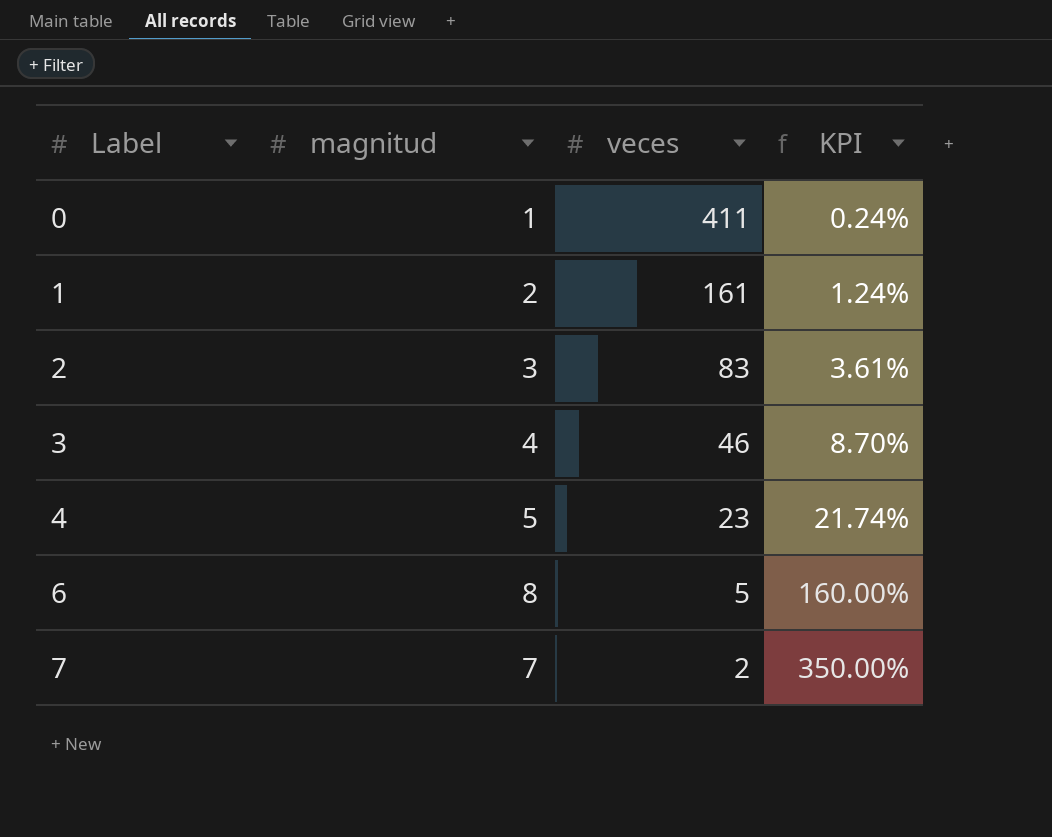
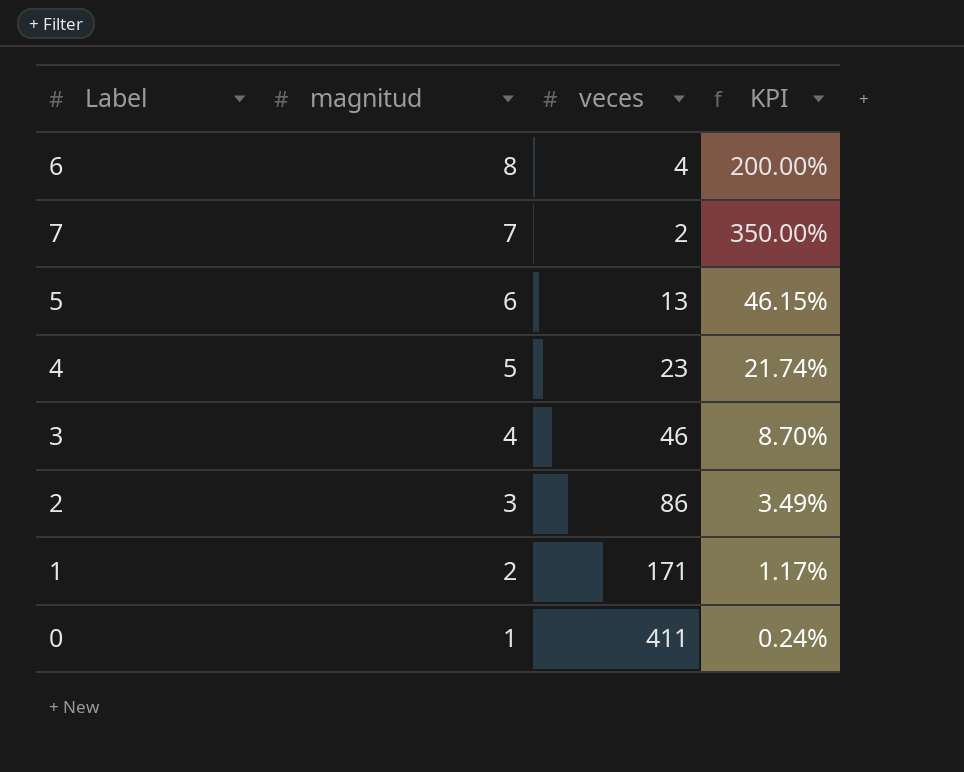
row order: Label ascending -> magnitud descending
6 | veces: 5 -> 4
6 | KPI: 160.00% -> 200.00%
row 5: none -> 6 | 13 | 46.15%
2 | veces: 83 -> 86
2 | KPI: 3.61% -> 3.49%
1 | veces: 161 -> 171
1 | KPI: 1.24% -> 1.17%

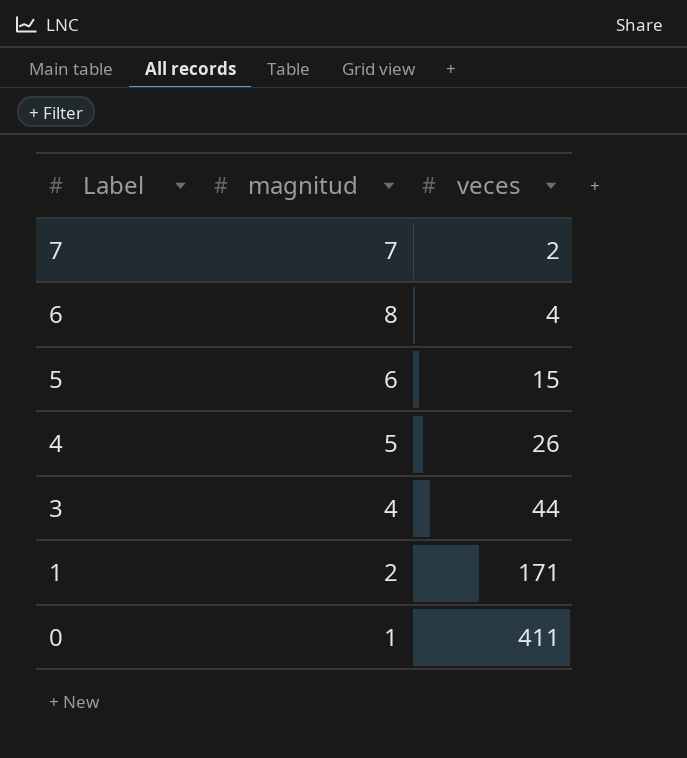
row order: magnitud descending -> Label descending
column KPI | formula: [magnitud] / [veces] -> none
row 2: 3 | 86 | 3.49% -> none
5 | veces: 13 -> 15
4 | veces: 23 -> 26
3 | veces: 46 -> 44

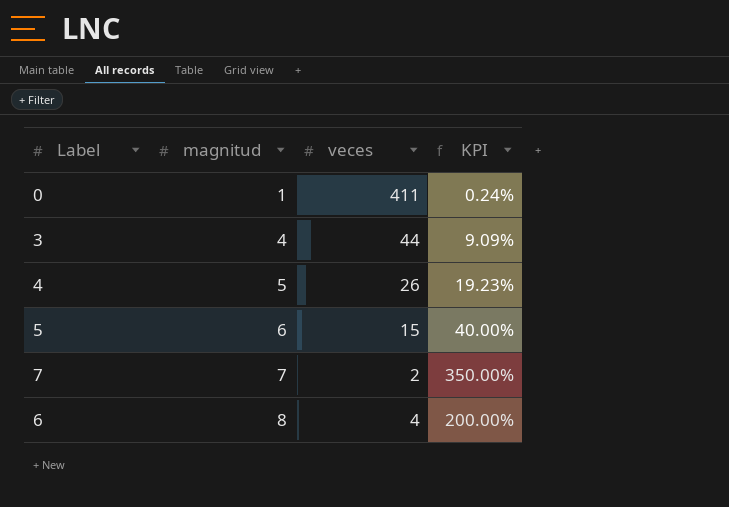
row order: Label descending -> magnitud ascending
column KPI | formula: none -> [magnitud] / [veces]
row 1: 2 | 171 -> none

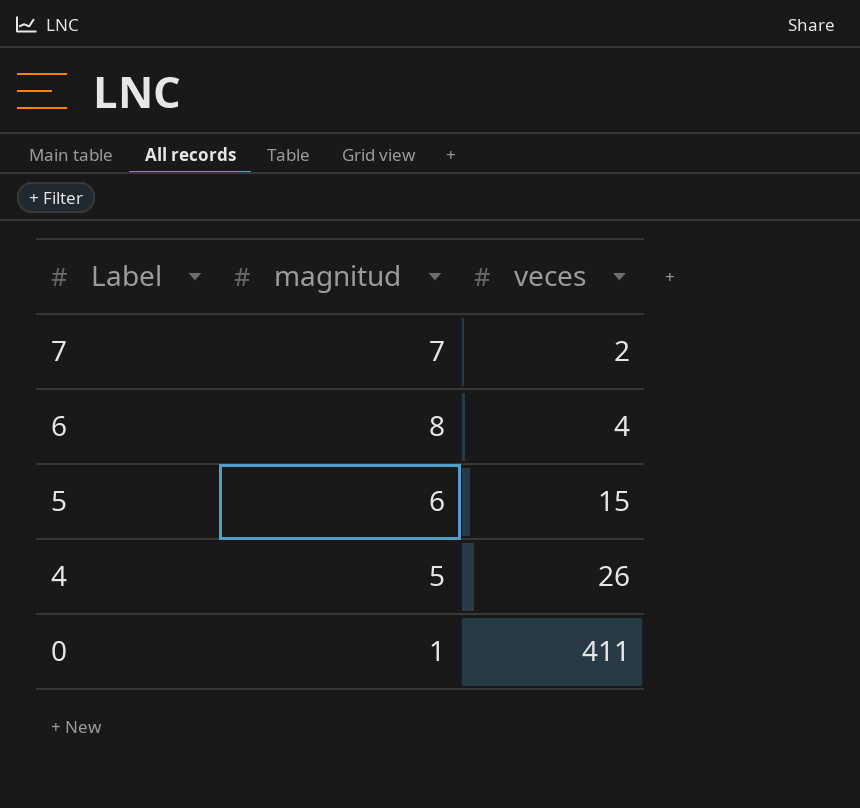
row order: magnitud ascending -> Label descending
column KPI | formula: [magnitud] / [veces] -> none
row 3: 4 | 44 | 9.09% -> none

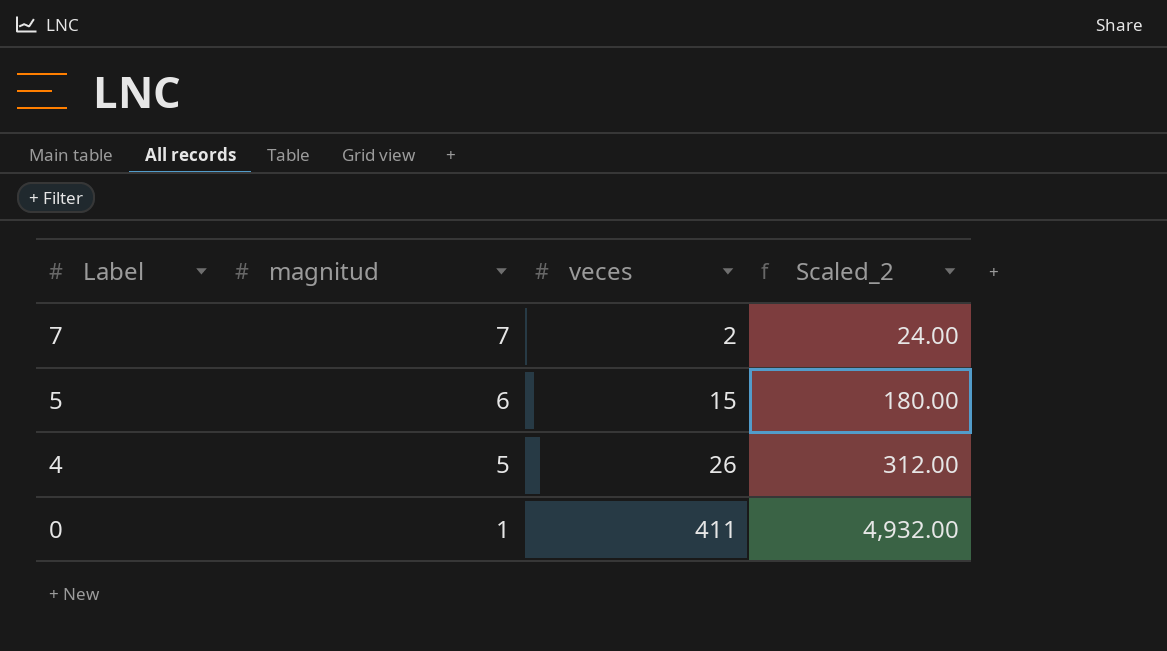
column Scaled_2 | formula: none -> [veces] * 12
row 6: 8 | 4 -> none

